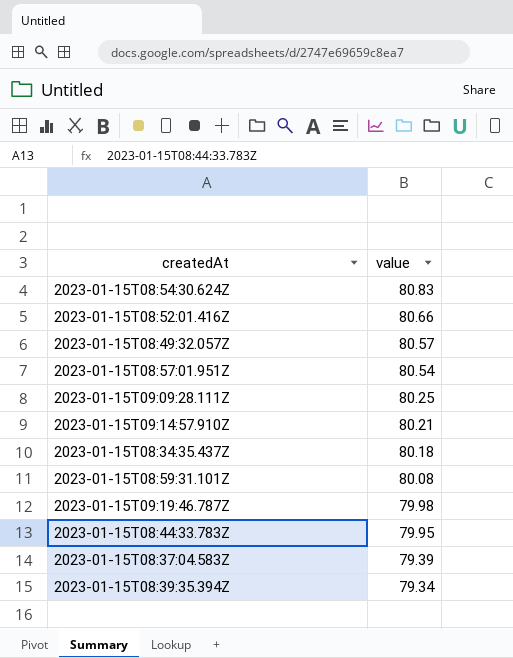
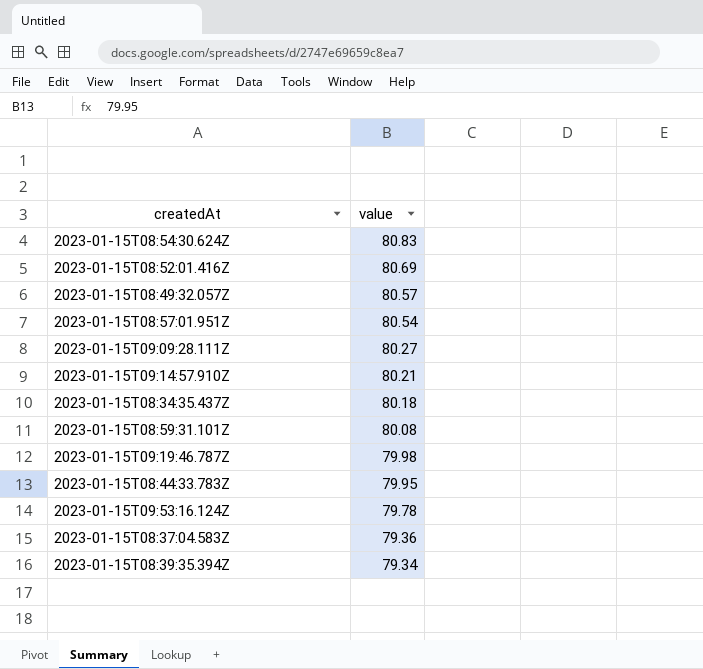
2023-01-15T08:52:01.416Z | value: 80.66 -> 80.69
2023-01-15T09:09:28.111Z | value: 80.25 -> 80.27
row 2023-01-15T09:53:16.124Z: none -> 79.78
2023-01-15T08:37:04.583Z | value: 79.39 -> 79.36

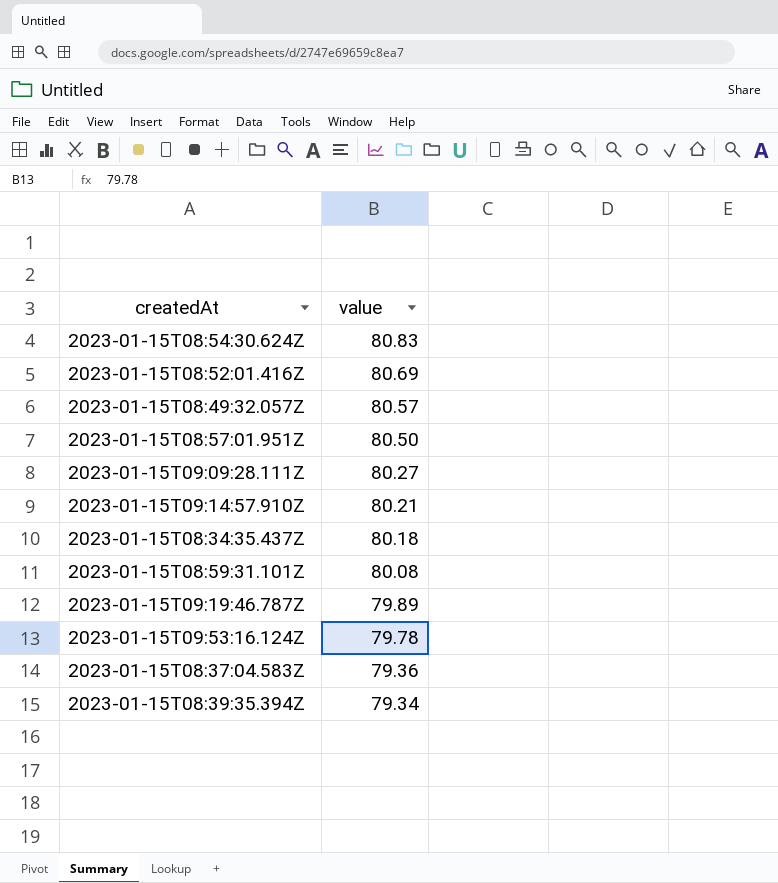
row 2023-01-15T08:44:33.783Z: 79.95 -> none
2023-01-15T08:57:01.951Z | value: 80.54 -> 80.50
2023-01-15T09:19:46.787Z | value: 79.98 -> 79.89

